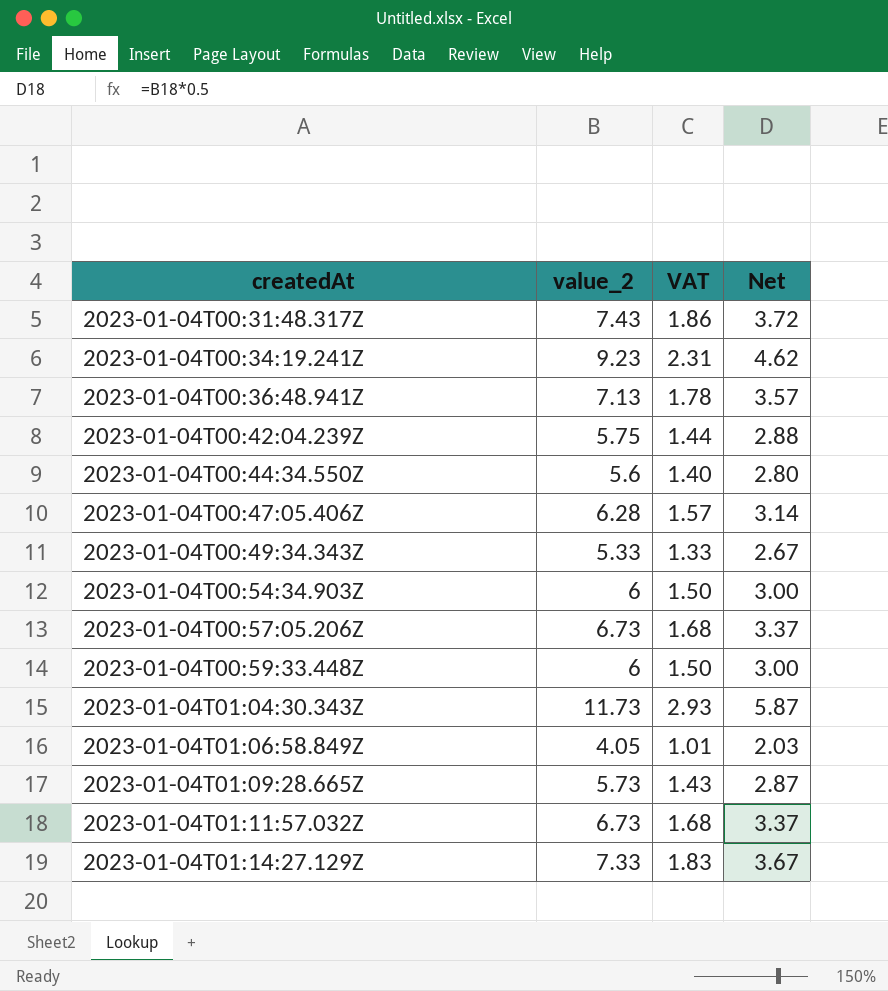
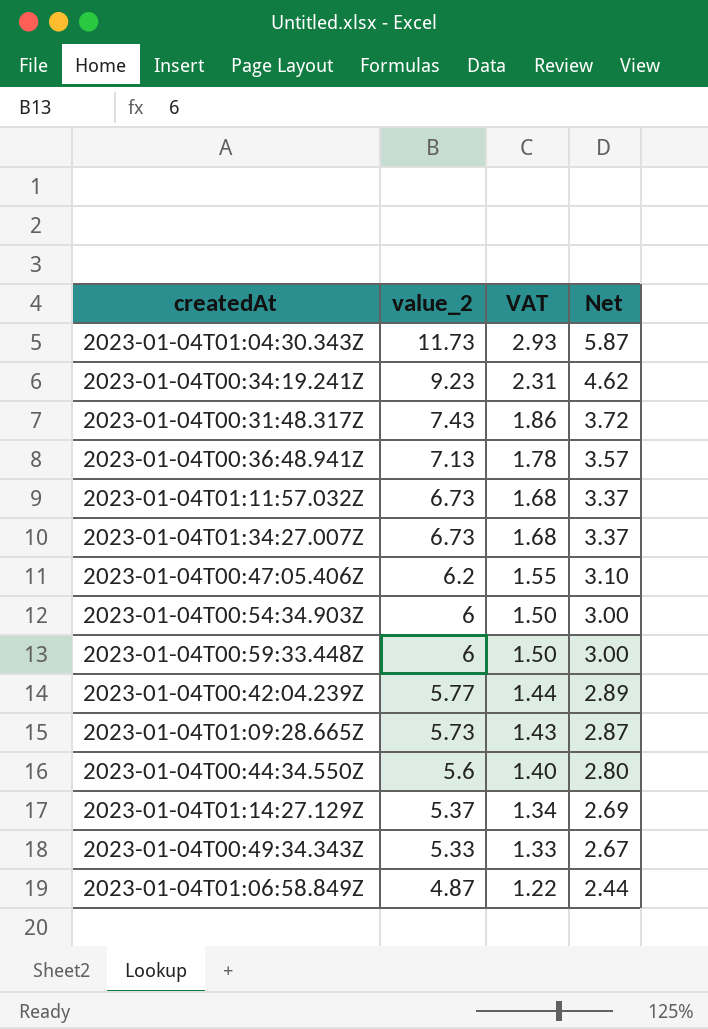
row order: createdAt ascending -> value_2 descending
row 2023-01-04T00:57:05.206Z: 6.73 | 1.68 | 3.37 -> none
row 2023-01-04T01:34:27.007Z: none -> 6.73 | 1.68 | 3.37
2023-01-04T00:47:05.406Z | value_2: 6.28 -> 6.2
2023-01-04T00:47:05.406Z | VAT: 1.57 -> 1.55
2023-01-04T00:47:05.406Z | Net: 3.14 -> 3.10
2023-01-04T00:42:04.239Z | value_2: 5.75 -> 5.77
2023-01-04T00:42:04.239Z | Net: 2.88 -> 2.89
2023-01-04T01:14:27.129Z | value_2: 7.33 -> 5.37
2023-01-04T01:14:27.129Z | VAT: 1.83 -> 1.34
2023-01-04T01:14:27.129Z | Net: 3.67 -> 2.69
2023-01-04T01:06:58.849Z | value_2: 4.05 -> 4.87
2023-01-04T01:06:58.849Z | VAT: 1.01 -> 1.22
2023-01-04T01:06:58.849Z | Net: 2.03 -> 2.44

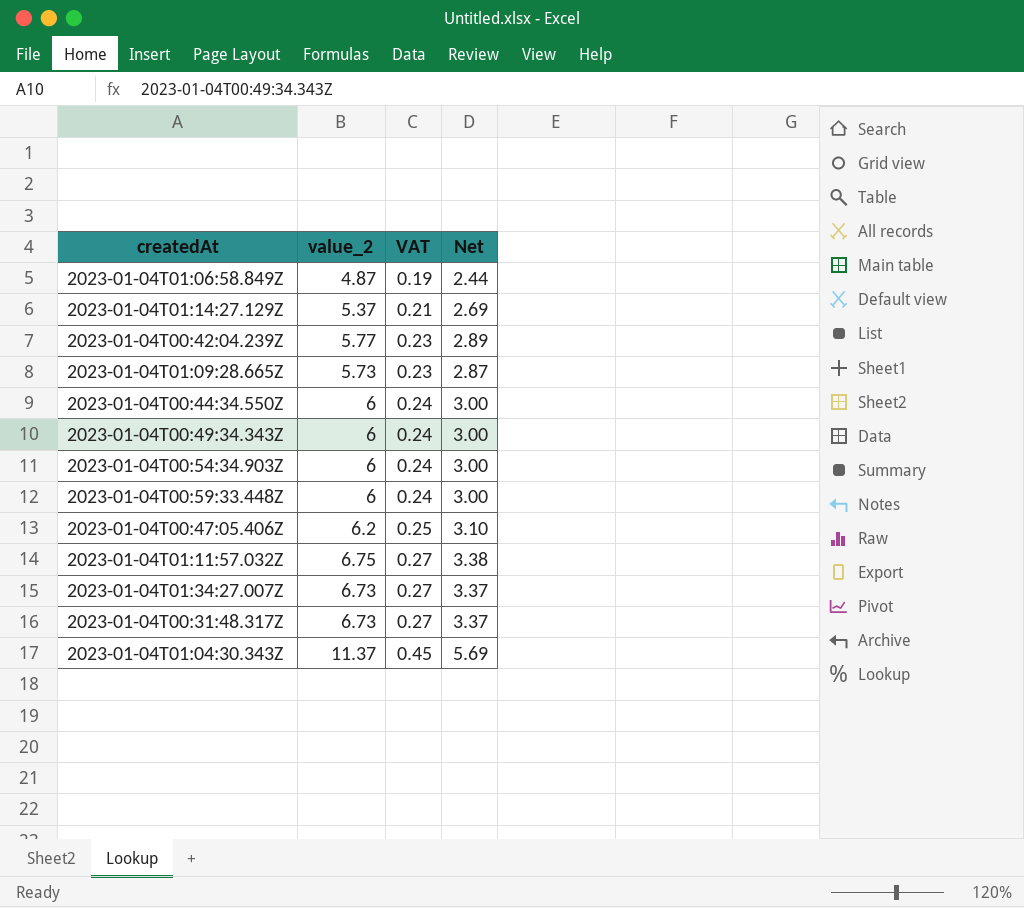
row order: value_2 descending -> VAT ascending
column VAT | formula: [value_2] * 0.25 -> [value_2] * 0.04
row 2023-01-04T00:34:19.241Z: 9.23 | 2.31 | 4.62 -> none
row 2023-01-04T00:36:48.941Z: 7.13 | 1.78 | 3.57 -> none
2023-01-04T00:44:34.550Z | value_2: 5.6 -> 6
2023-01-04T00:44:34.550Z | Net: 2.80 -> 3.00
2023-01-04T00:49:34.343Z | value_2: 5.33 -> 6
2023-01-04T00:49:34.343Z | Net: 2.67 -> 3.00
2023-01-04T01:11:57.032Z | value_2: 6.73 -> 6.75
2023-01-04T01:11:57.032Z | Net: 3.37 -> 3.38
2023-01-04T00:31:48.317Z | value_2: 7.43 -> 6.73
2023-01-04T00:31:48.317Z | Net: 3.72 -> 3.37
2023-01-04T01:04:30.343Z | value_2: 11.73 -> 11.37
2023-01-04T01:04:30.343Z | Net: 5.87 -> 5.69

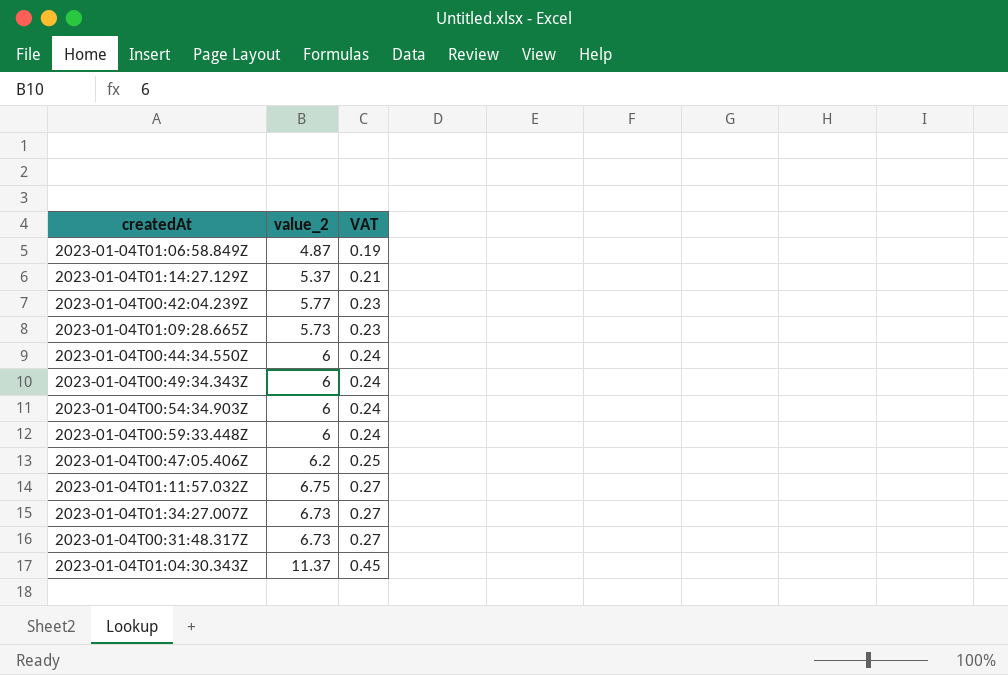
column Net | formula: [value_2] * 0.5 -> none

